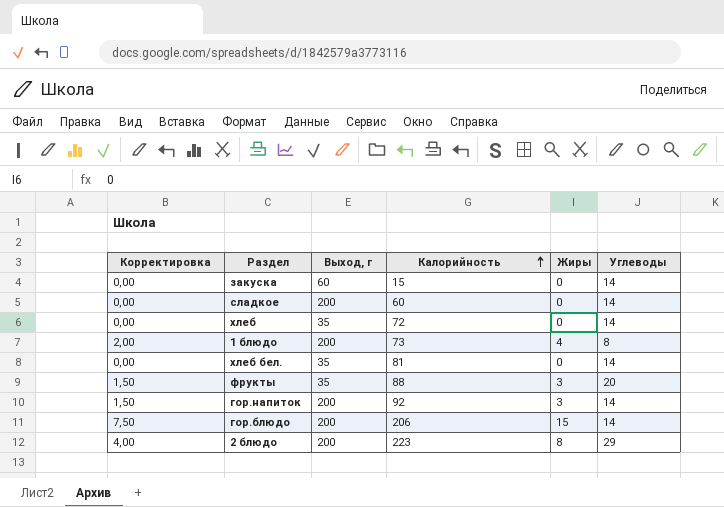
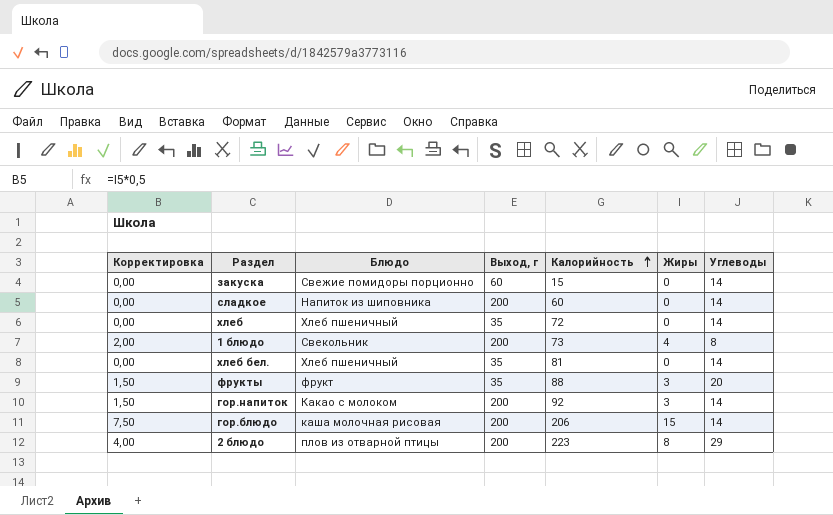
column Блюдо | position: none -> 3

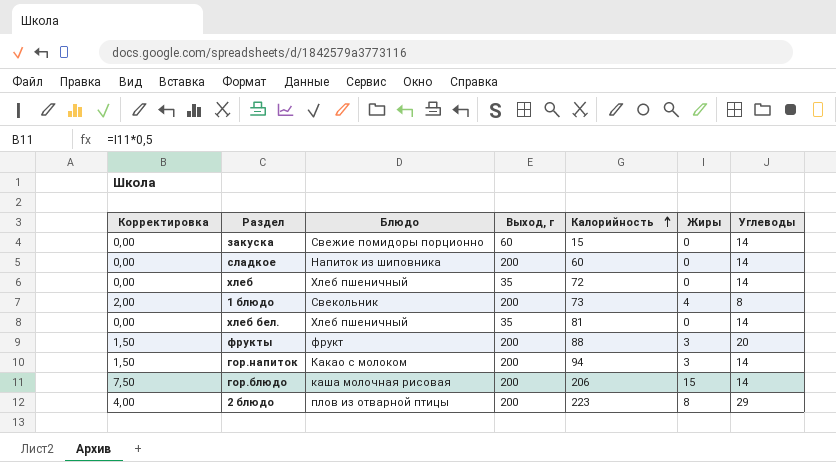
фрукты | Выход, г: 35 -> 200
гор.напиток | Калорийность: 92 -> 94

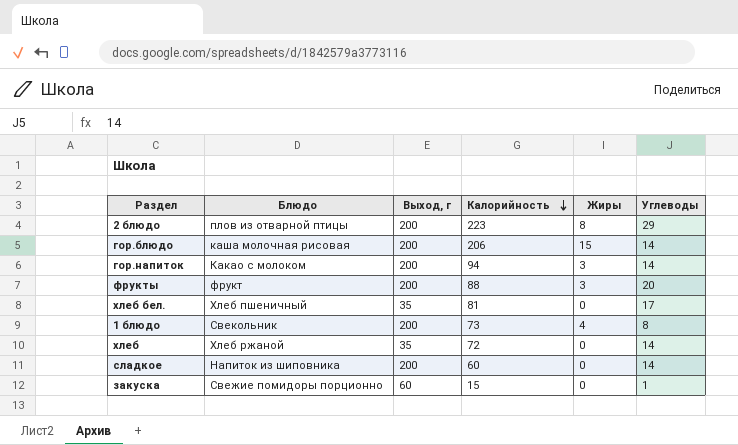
row order: Калорийность ascending -> Калорийность descending
column Корректировка | formula: [Жиры] * 0,5 -> none
хлеб бел. | Углеводы: 14 -> 17
хлеб | Блюдо: Хлеб пшеничный -> Хлеб ржаной
закуска | Углеводы: 14 -> 1

